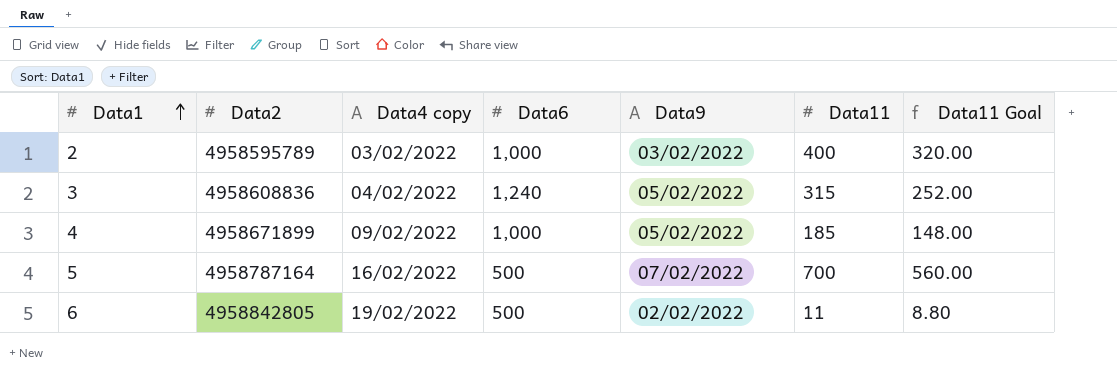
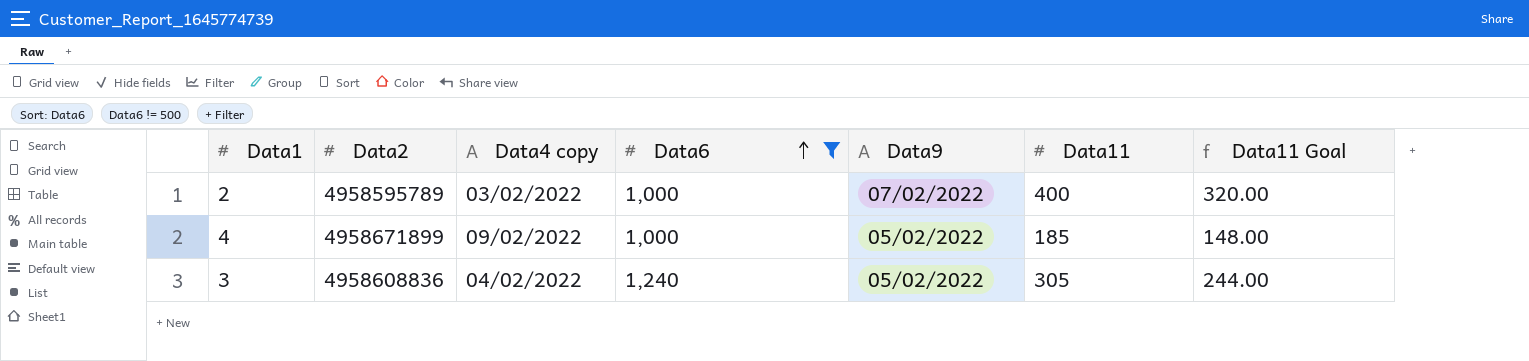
filter: none -> Data6 != 500
row order: Data1 ascending -> Data6 ascending
2 | Data9: 03/02/2022 -> 07/02/2022
3 | Data11: 315 -> 305
3 | Data11 Goal: 252.00 -> 244.00

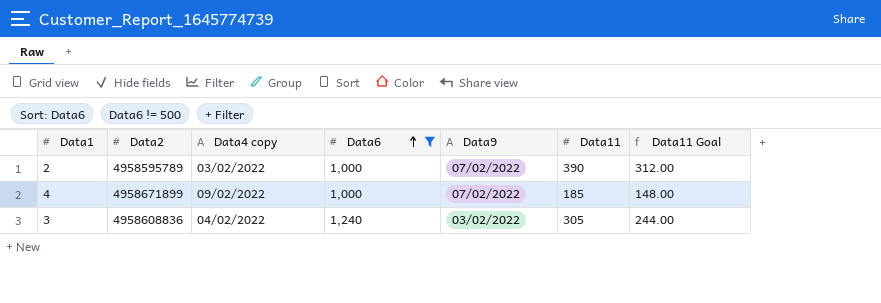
2 | Data11: 400 -> 390
2 | Data11 Goal: 320.00 -> 312.00
4 | Data9: 05/02/2022 -> 07/02/2022
3 | Data9: 05/02/2022 -> 03/02/2022

